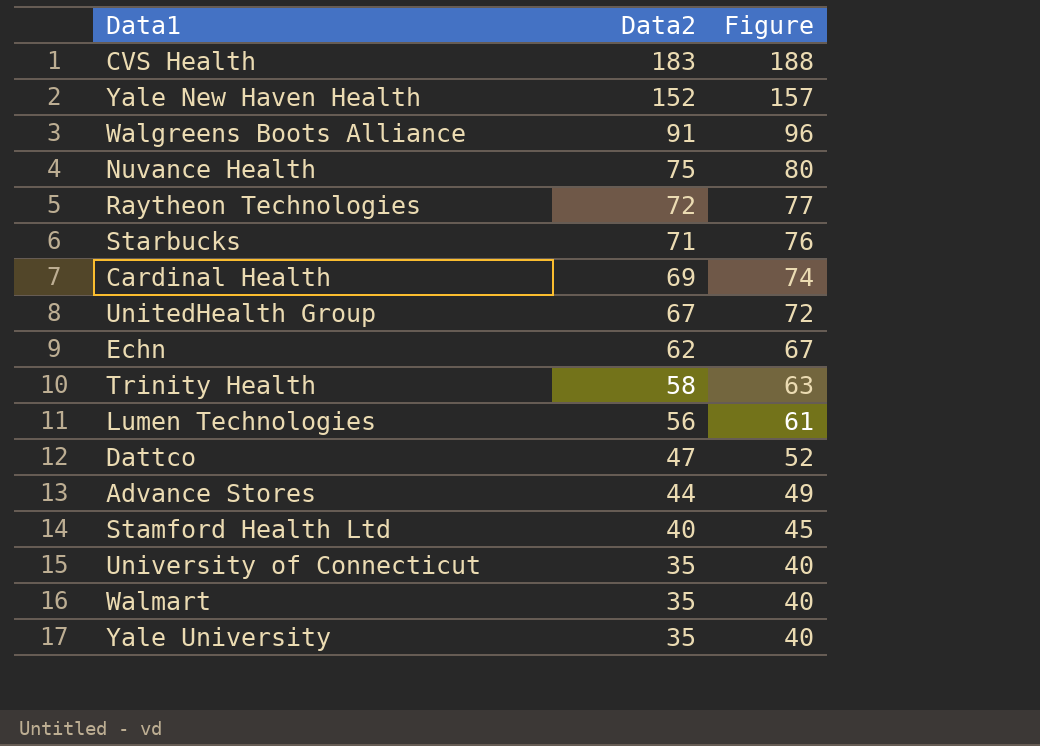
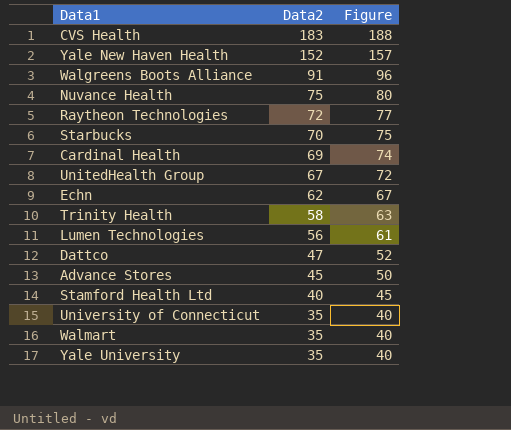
Starbucks | Data2: 71 -> 70
Starbucks | Figure: 76 -> 75
Advance Stores | Data2: 44 -> 45
Advance Stores | Figure: 49 -> 50

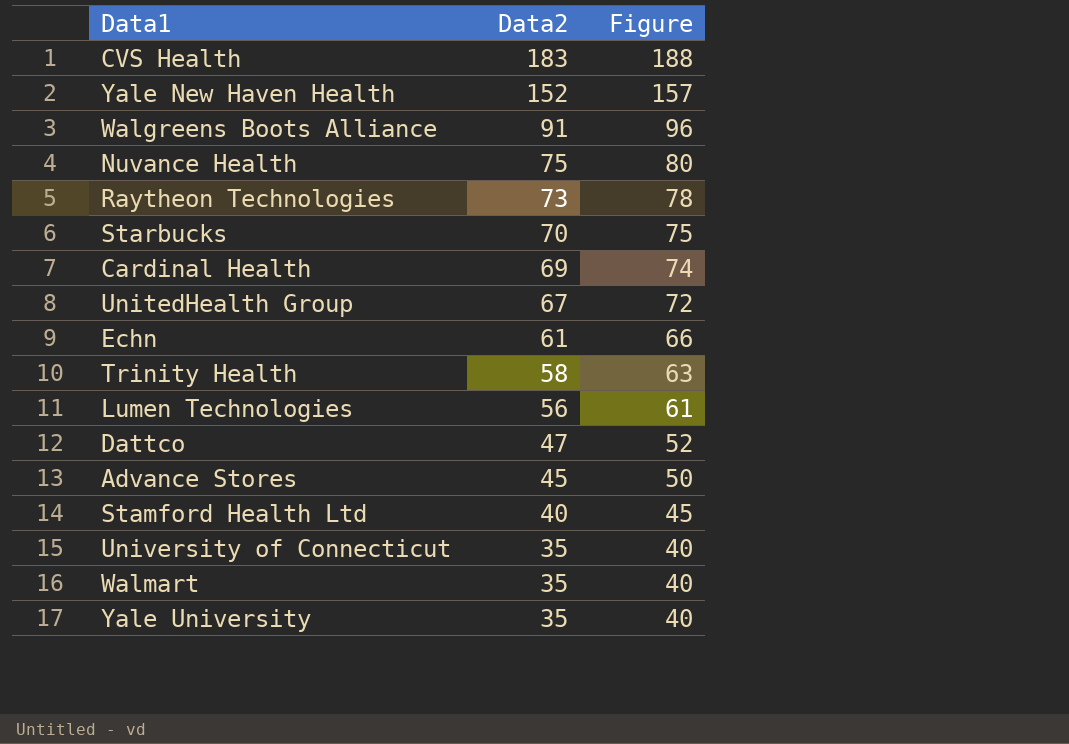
Raytheon Technologies | Data2: 72 -> 73
Raytheon Technologies | Figure: 77 -> 78
Echn | Data2: 62 -> 61
Echn | Figure: 67 -> 66

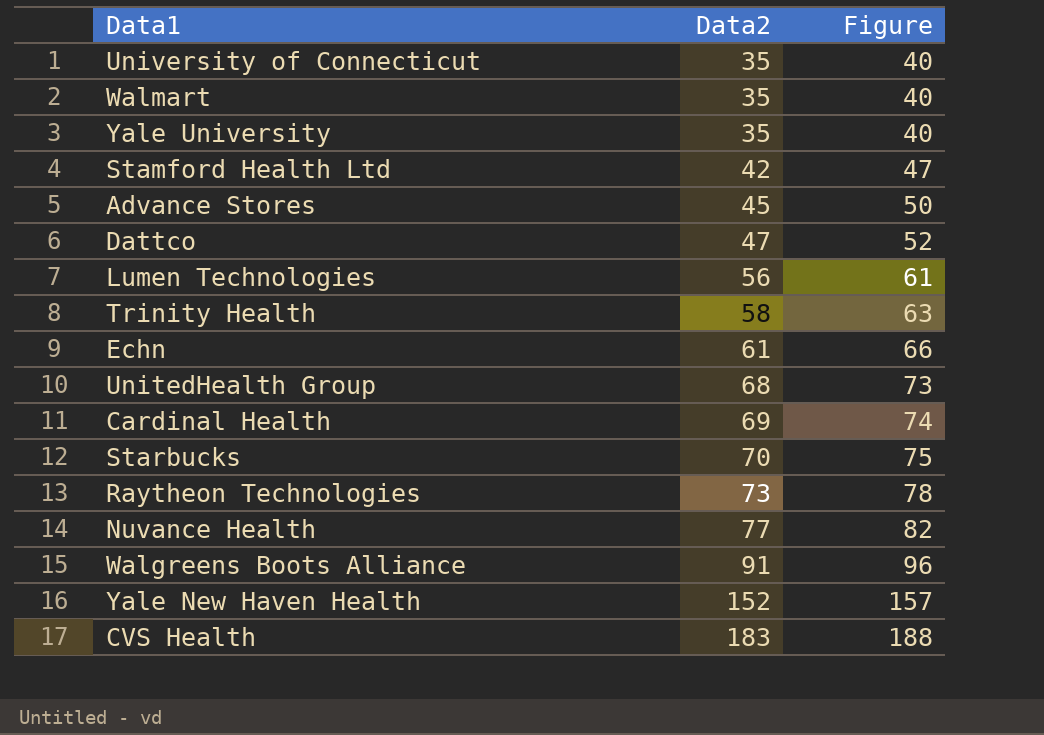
row order: Data2 descending -> Data2 ascending
Stamford Health Ltd | Data2: 40 -> 42
Stamford Health Ltd | Figure: 45 -> 47
UnitedHealth Group | Data2: 67 -> 68
UnitedHealth Group | Figure: 72 -> 73
Nuvance Health | Data2: 75 -> 77
Nuvance Health | Figure: 80 -> 82

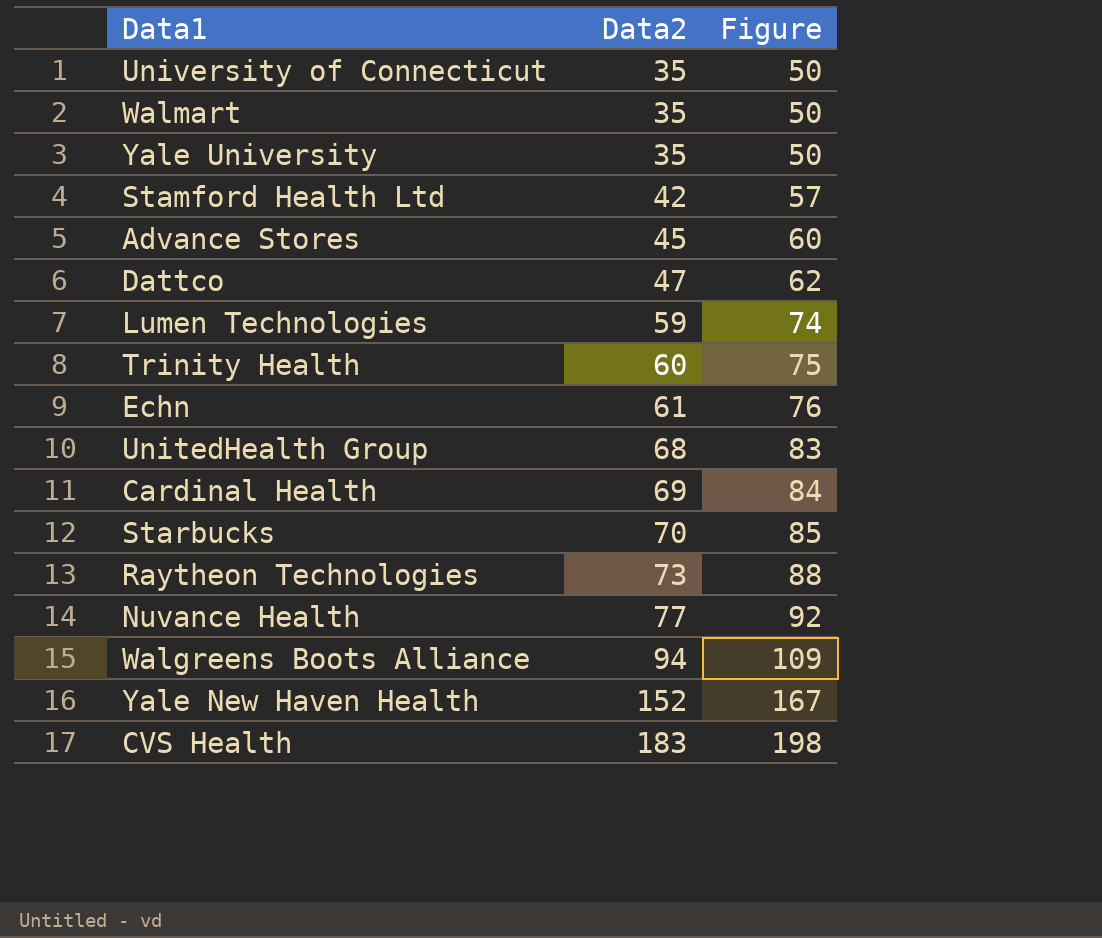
column Figure | formula: [Data2] + 5 -> [Data2] + 15
Lumen Technologies | Data2: 56 -> 59
Trinity Health | Data2: 58 -> 60
Walgreens Boots Alliance | Data2: 91 -> 94

